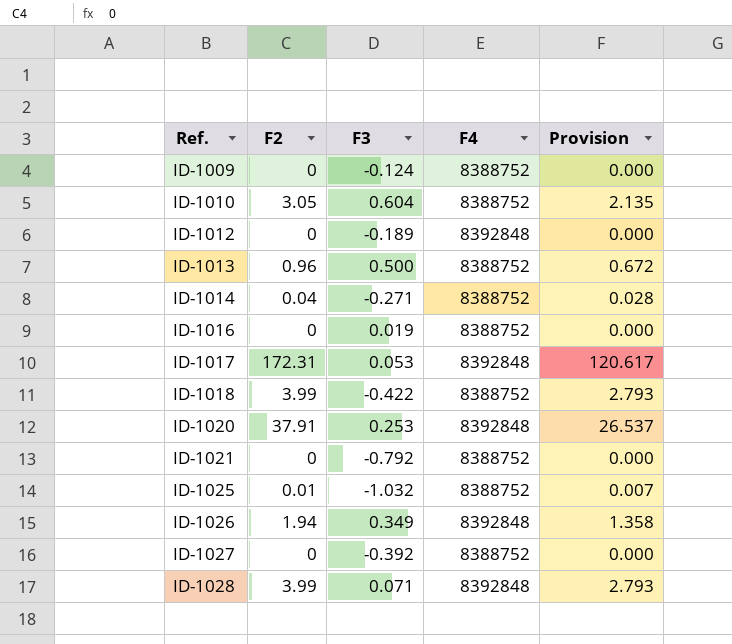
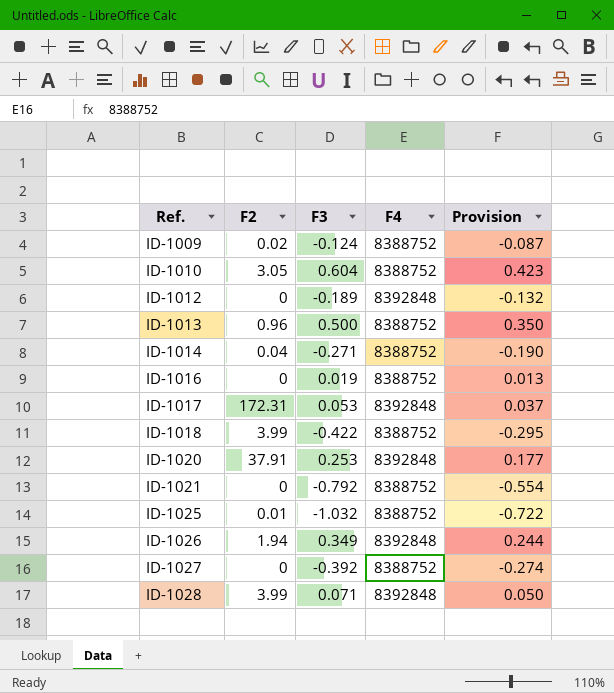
column Provision | formula: [F2] * 0.7 -> [F3] * 0.7
ID-1009 | F2: 0 -> 0.02

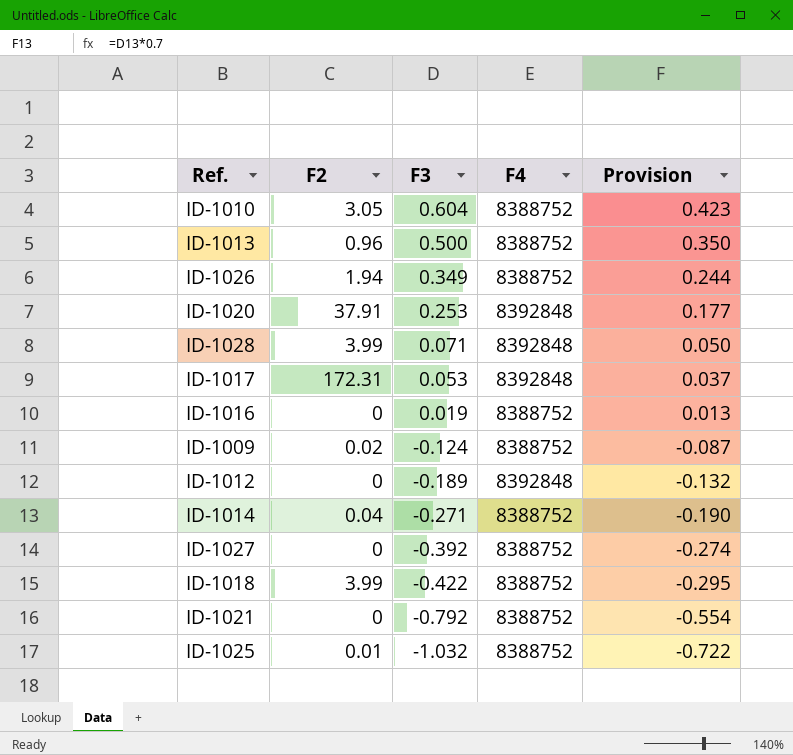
row order: Ref. ascending -> F3 descending
ID-1026 | F4: 8392848 -> 8388752

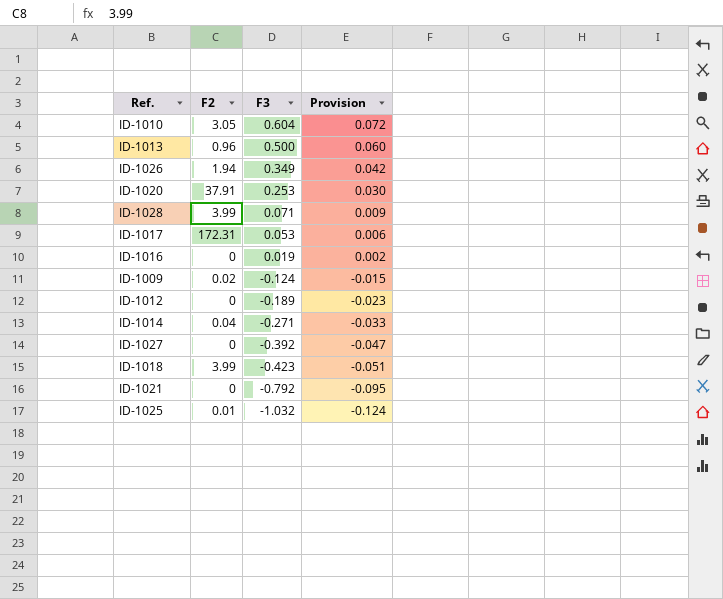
column F4 | position: 4 -> none
column Provision | formula: [F3] * 0.7 -> [F3] * 0.12
ID-1018 | F3: -0.422 -> -0.423

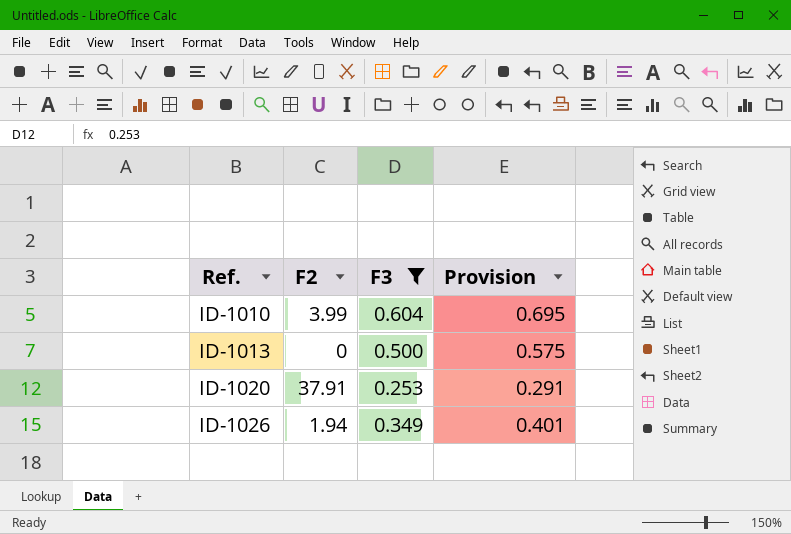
filter: none -> F3 >= 0.253
row order: F3 descending -> Ref. ascending
column Provision | formula: [F3] * 0.12 -> [F3] * 1.15
ID-1010 | F2: 3.05 -> 3.99
ID-1013 | F2: 0.96 -> 0

